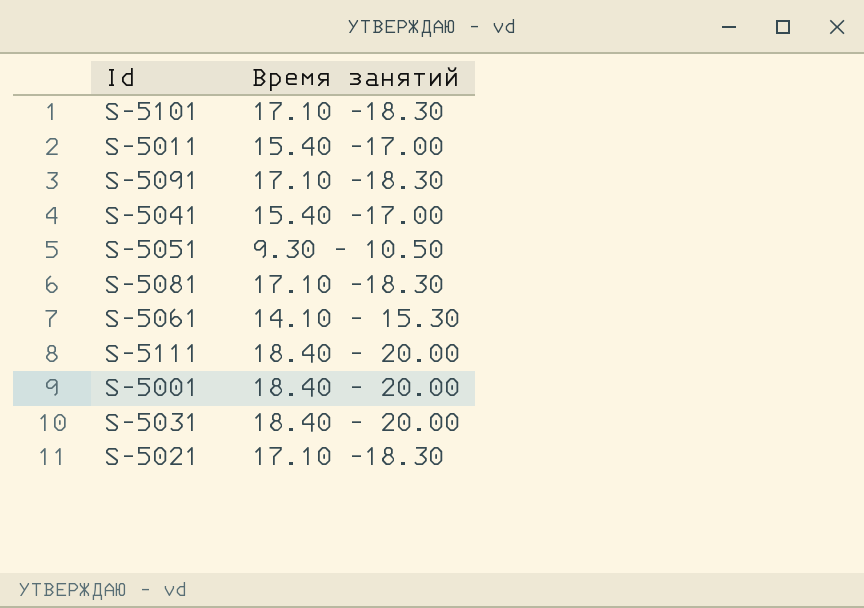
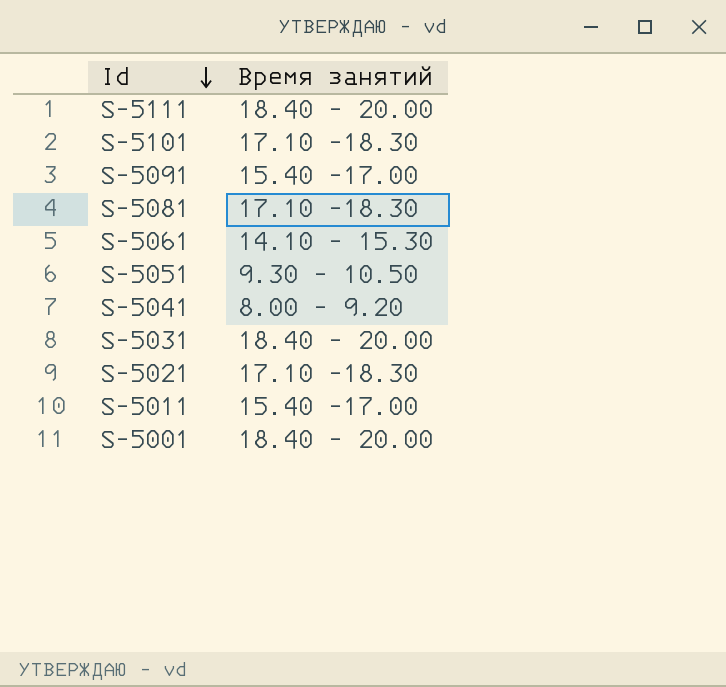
row order: none -> Id descending
S-5091 | Время занятий: 17.10 -18.30 -> 15.40 -17.00
S-5041 | Время занятий: 15.40 -17.00 -> 8.00 - 9.20

